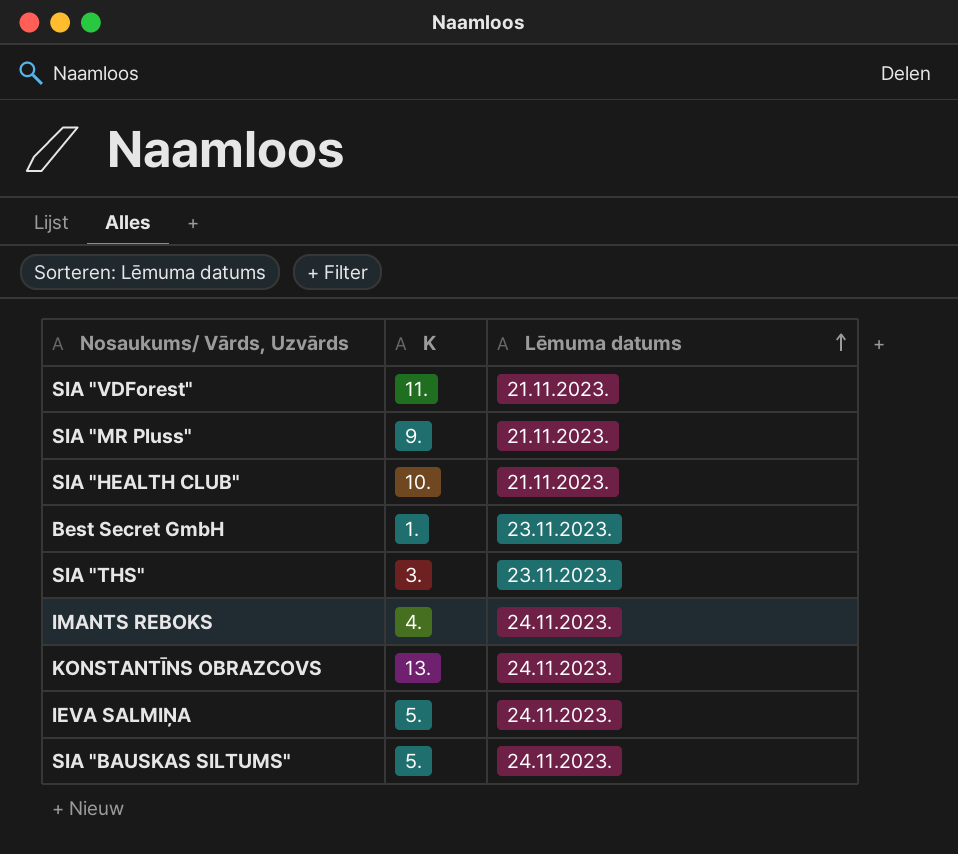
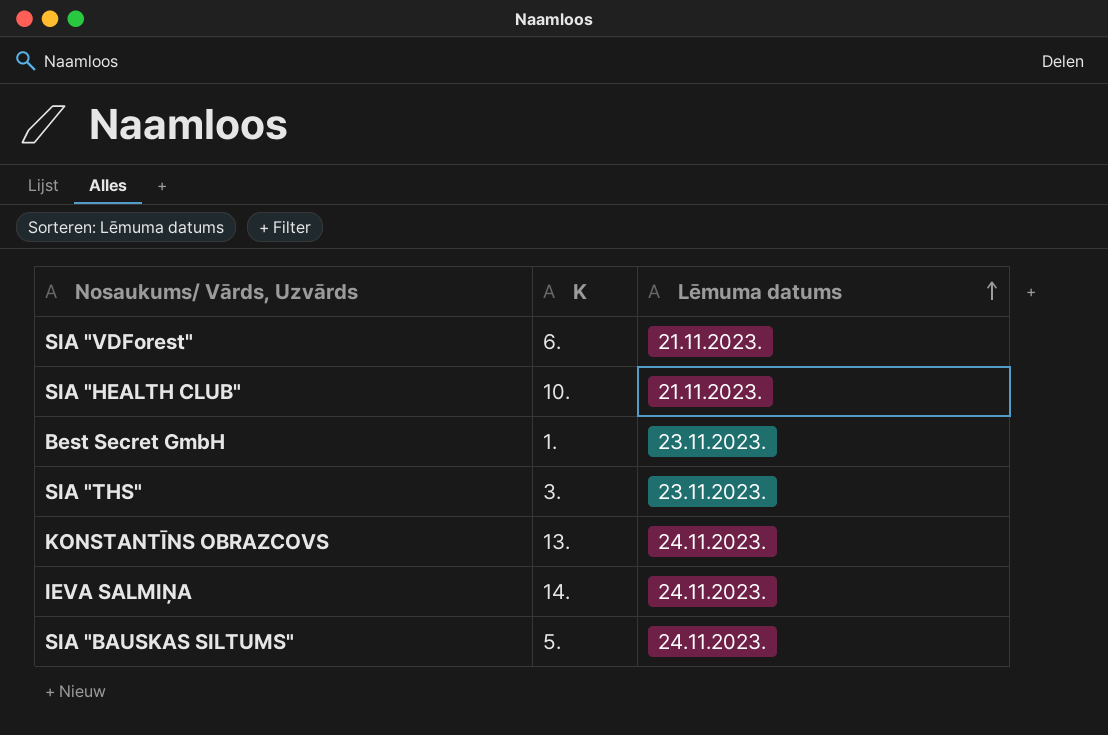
row SIA "MR Pluss": 9. | 21.11.2023. -> none
row IMANTS REBOKS: 4. | 24.11.2023. -> none
SIA "VDForest" | K: 11. -> 6.
IEVA SALMIŅA | K: 5. -> 14.

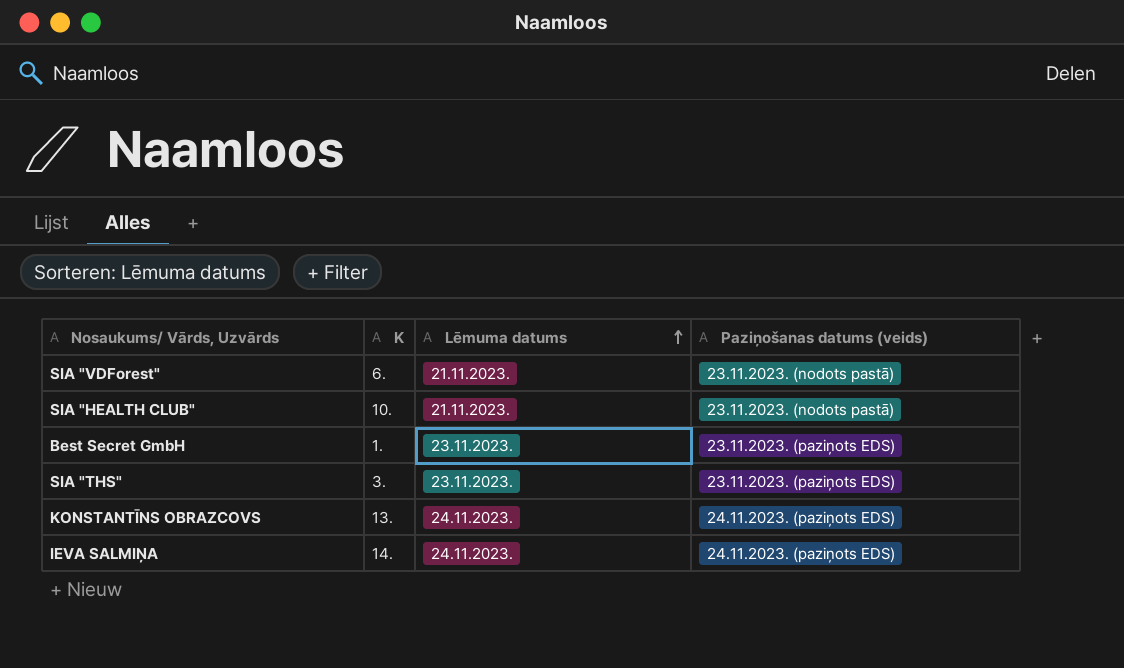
column Paziņošanas datums (veids) | position: none -> 4
row SIA "BAUSKAS SILTUMS": 5. | 24.11.2023. -> none

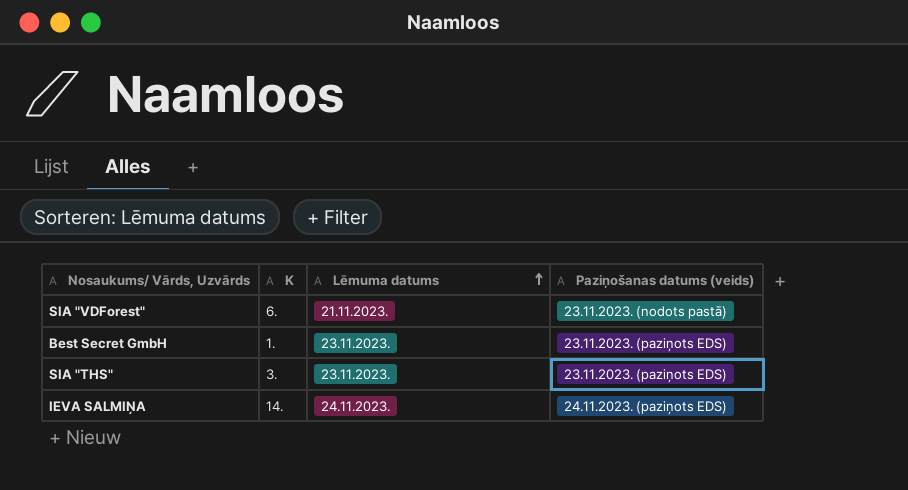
row SIA "HEALTH CLUB": 10. | 21.11.2023. | 23.11.2023. (nodots pastā) -> none
row KONSTANTĪNS OBRAZCOVS: 13. | 24.11.2023. | 24.11.2023. (paziņots EDS) -> none

